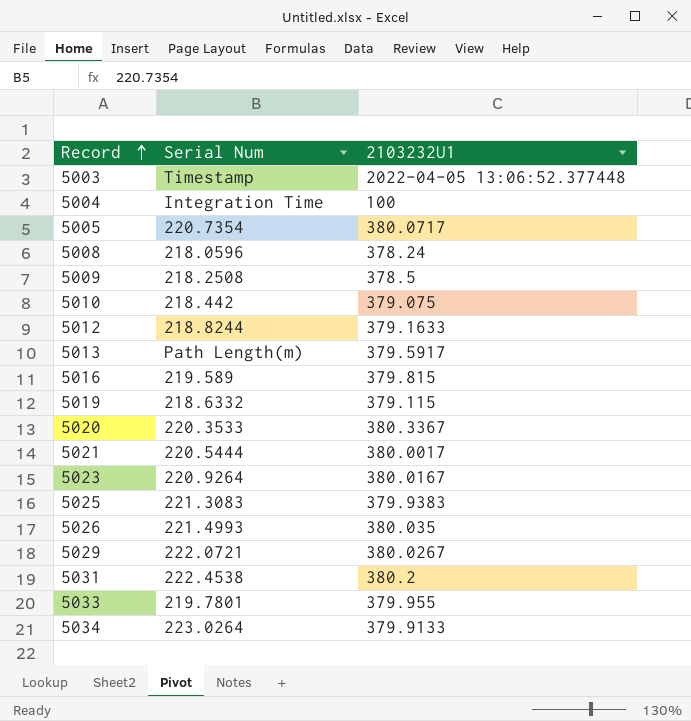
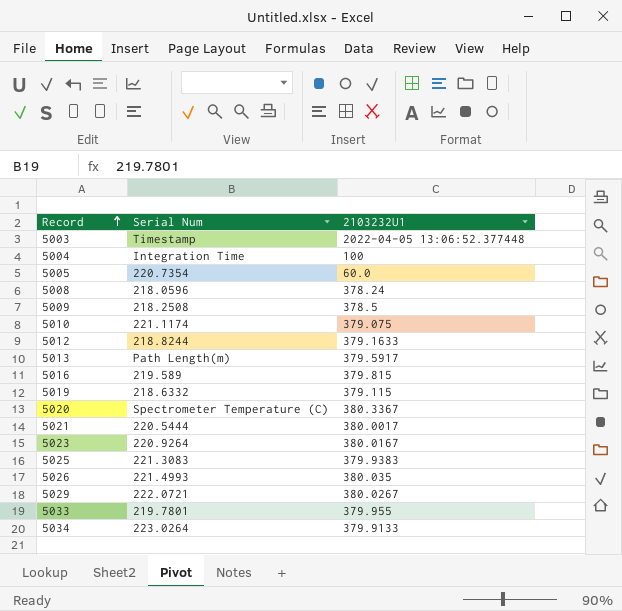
row 5031: 222.4538 | 380.2 -> none
5005 | 2103232U1: 380.0717 -> 60.0
5010 | Serial Num: 218.442 -> 221.1174
5020 | Serial Num: 220.3533 -> Spectrometer Temperature (C)

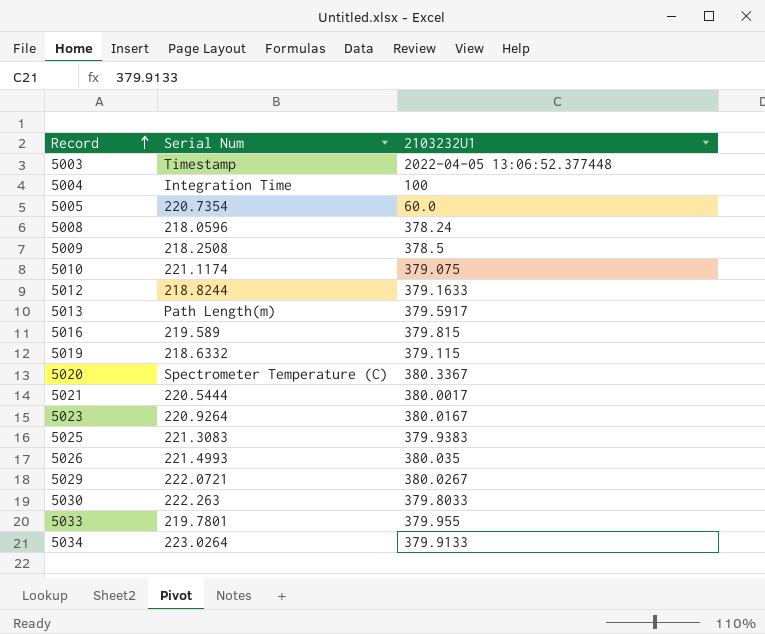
row 5030: none -> 222.263 | 379.8033

